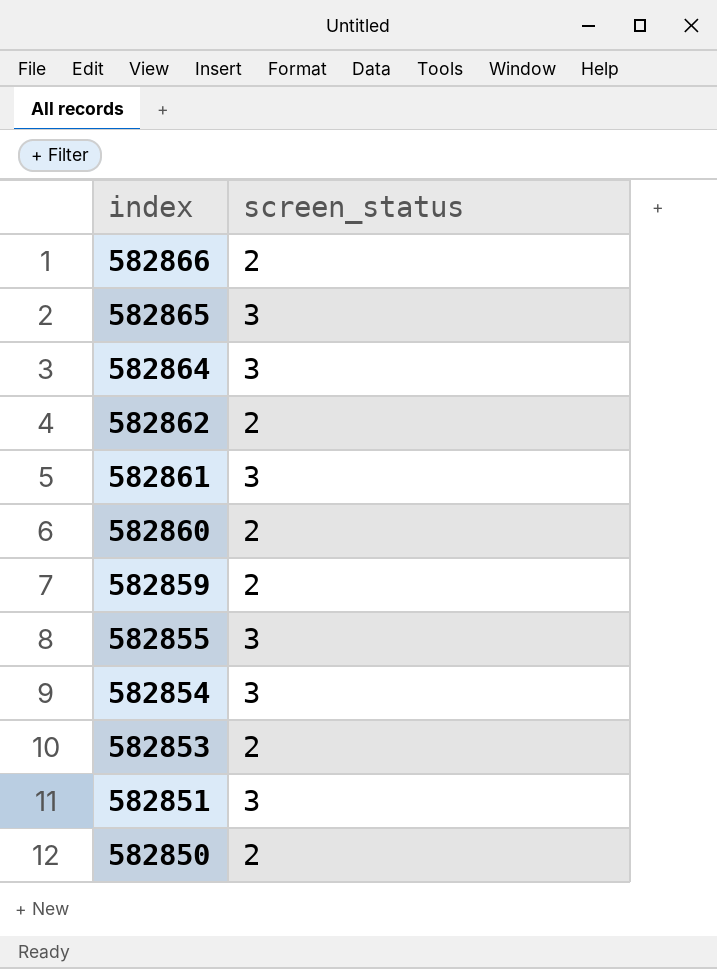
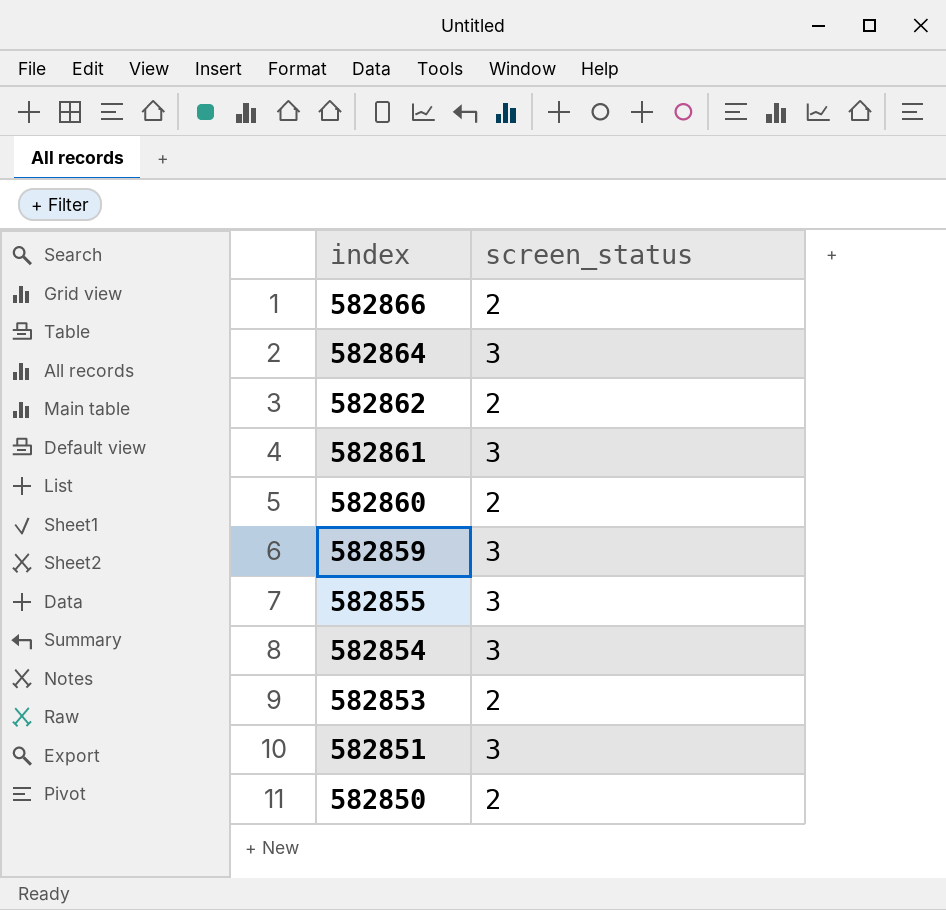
row 582865: 3 -> none
582859 | screen_status: 2 -> 3

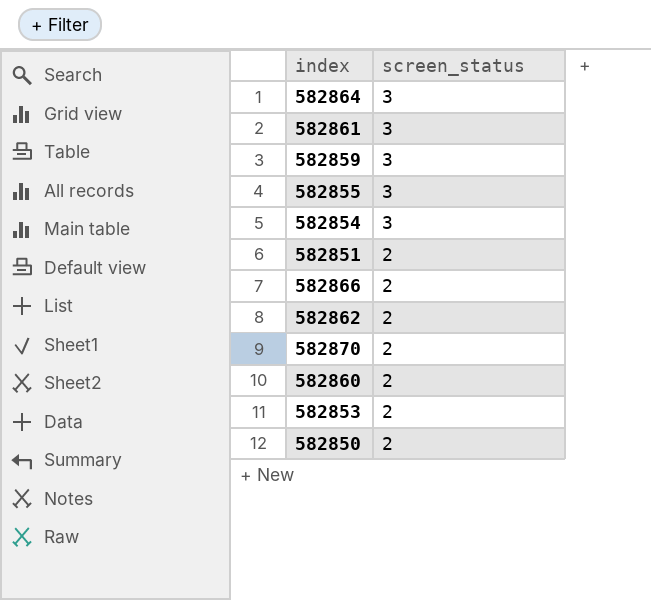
row order: index descending -> screen_status descending
582851 | screen_status: 3 -> 2
row 582870: none -> 2

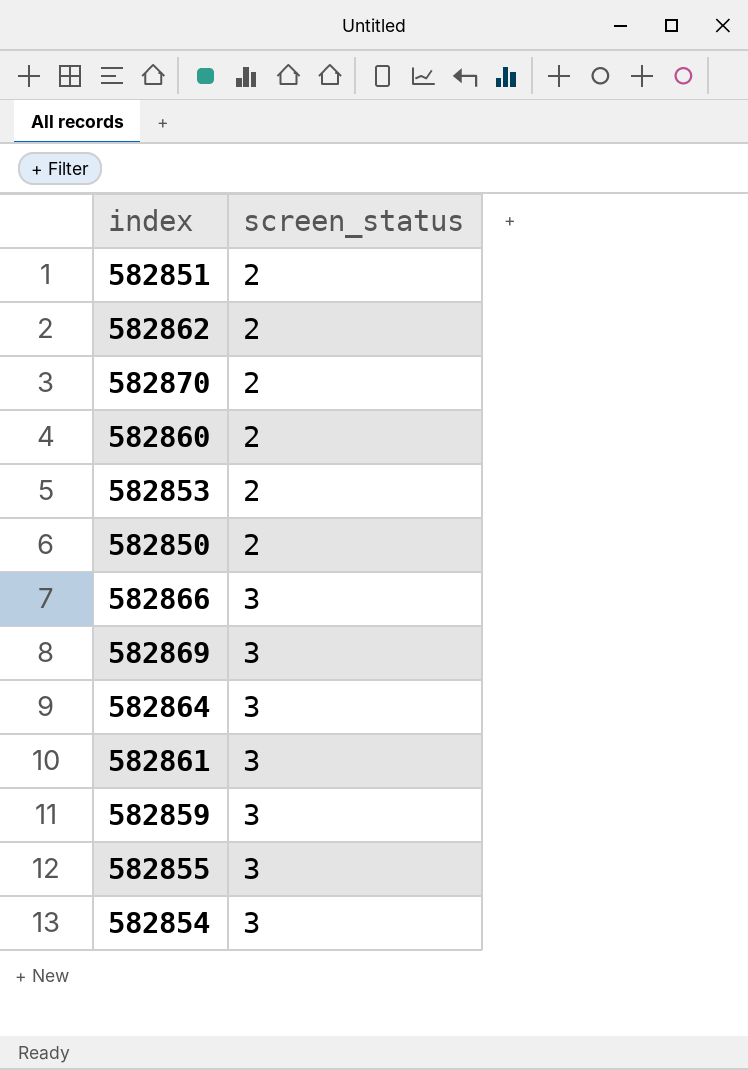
row order: screen_status descending -> screen_status ascending
582866 | screen_status: 2 -> 3
row 582869: none -> 3

